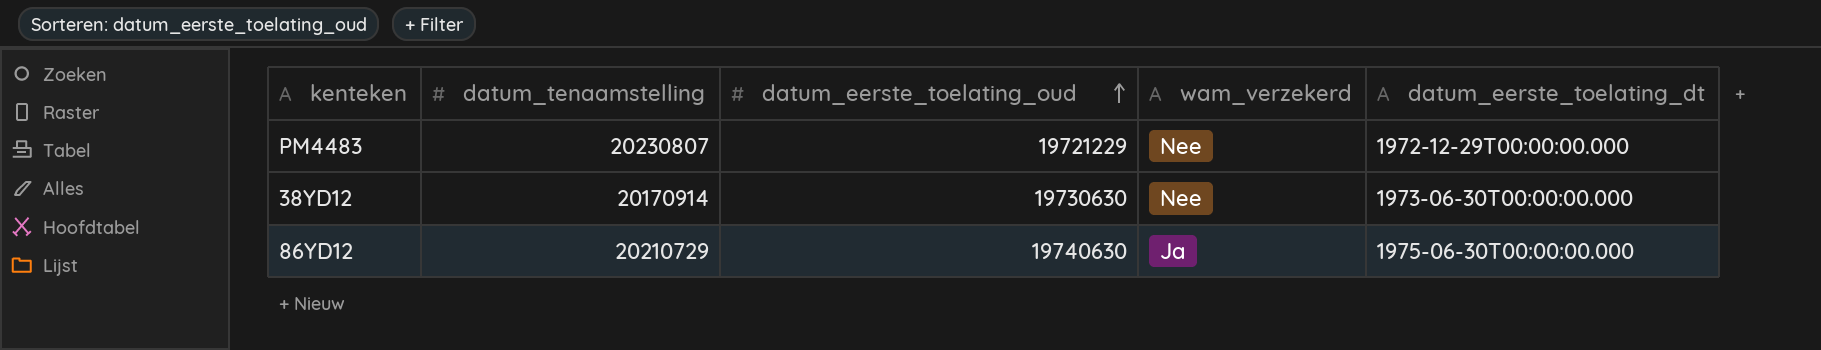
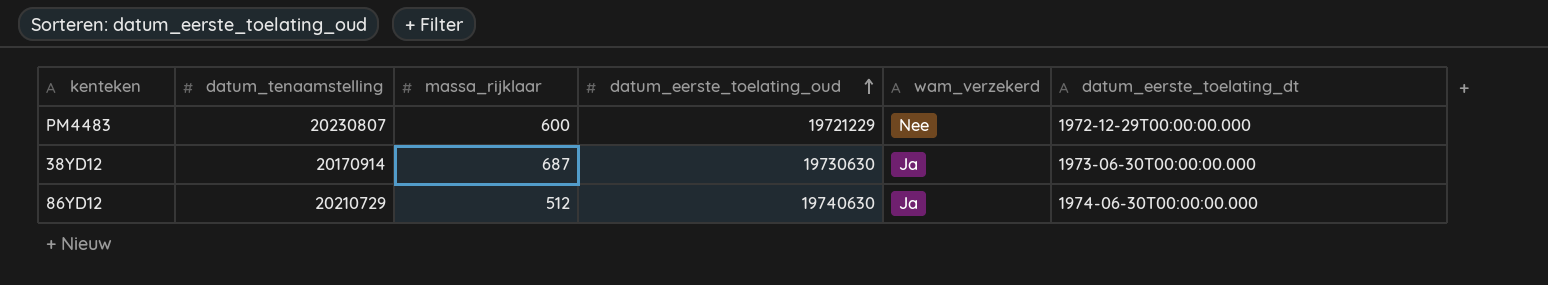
column massa_rijklaar | position: none -> 3
38YD12 | wam_verzekerd: Nee -> Ja
86YD12 | datum_eerste_toelating_dt: 1975-06-30T00:00:00.000 -> 1974-06-30T00:00:00.000

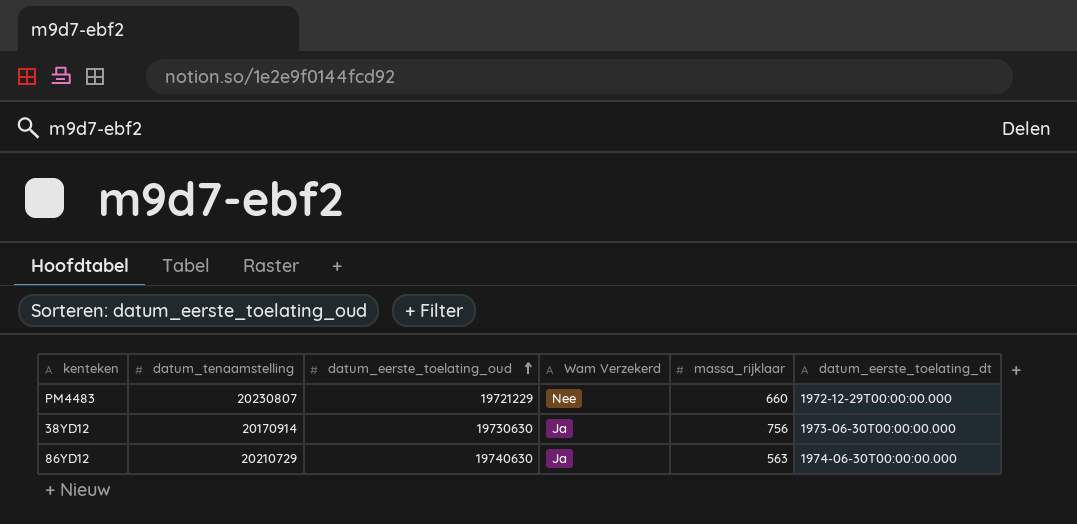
column name: wam_verzekerd -> Wam Verzekerd
column massa_rijklaar | position: 3 -> 5
PM4483 | massa_rijklaar: 600 -> 660
38YD12 | massa_rijklaar: 687 -> 756
86YD12 | massa_rijklaar: 512 -> 563

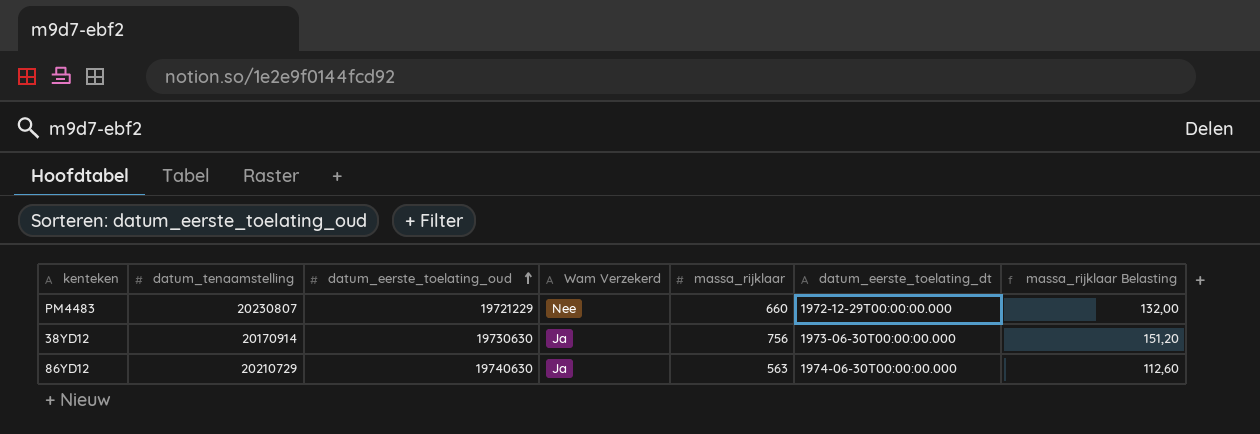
column massa_rijklaar Belasting | formula: none -> [massa_rijklaar] * 0,2

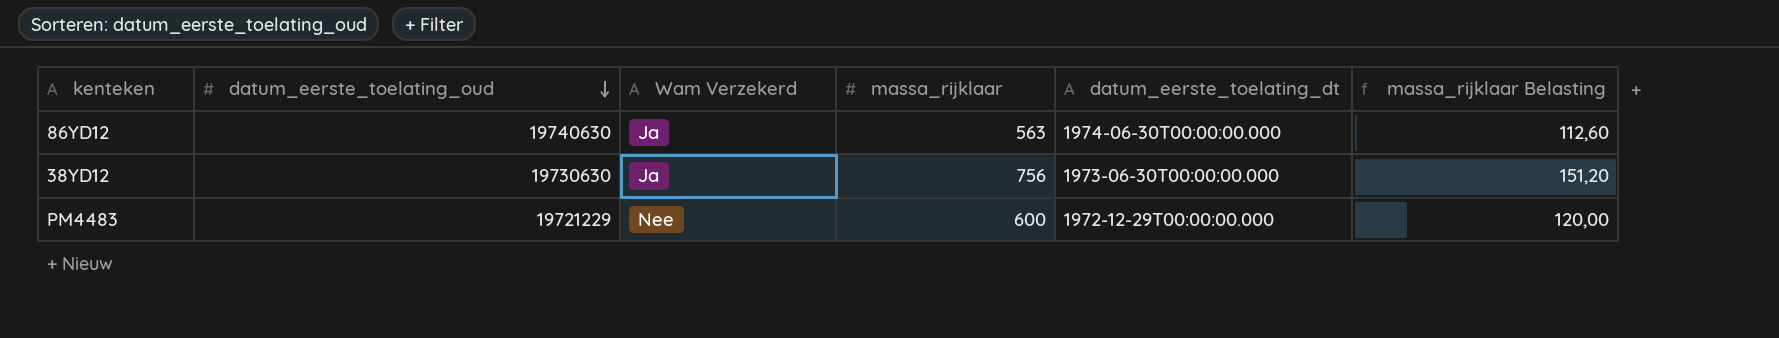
row order: datum_eerste_toelating_oud ascending -> datum_eerste_toelating_oud descending
column datum_tenaamstelling | position: 2 -> none
PM4483 | massa_rijklaar: 660 -> 600
PM4483 | massa_rijklaar Belasting: 132,00 -> 120,00

